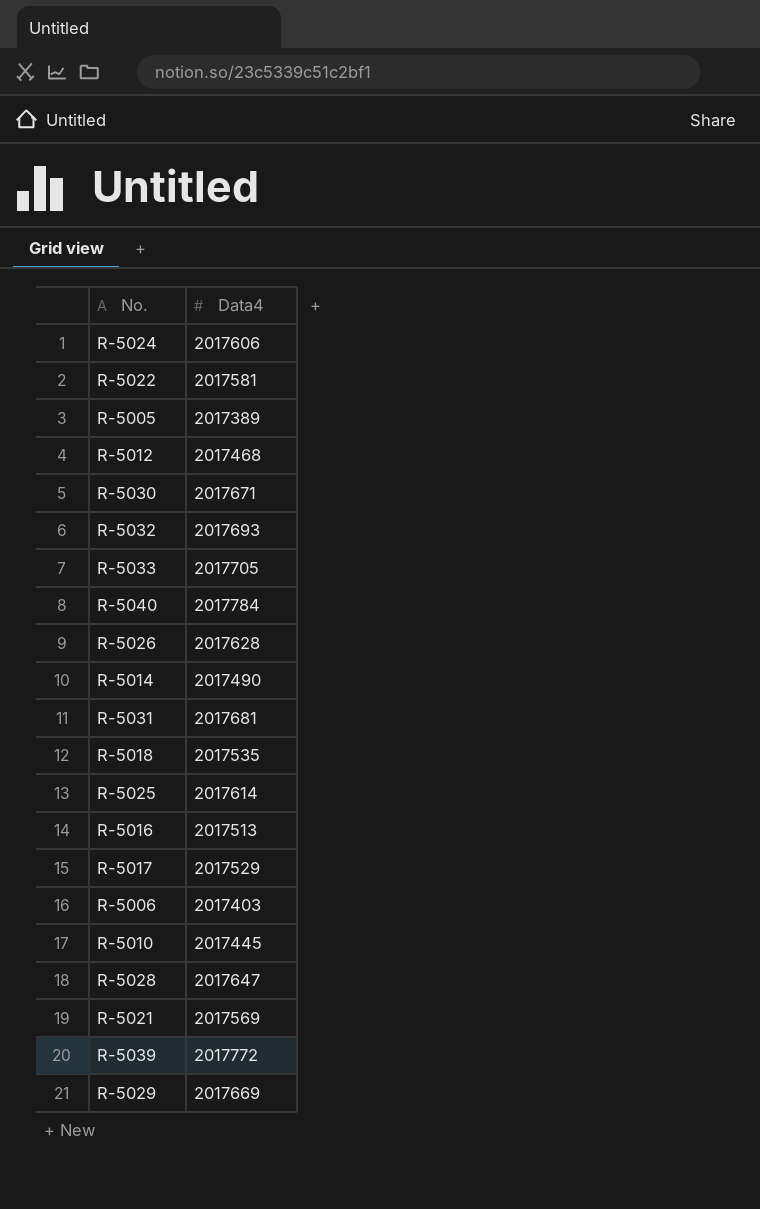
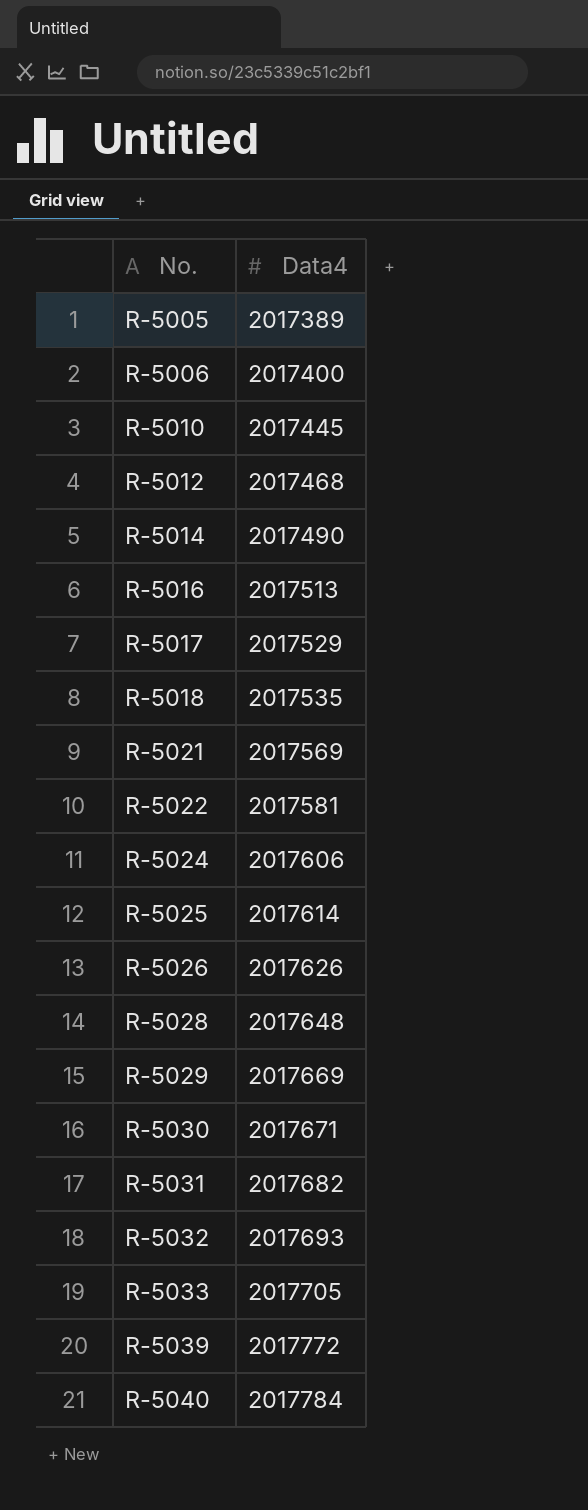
row order: none -> No. ascending
R-5006 | Data4: 2017403 -> 2017400
R-5026 | Data4: 2017628 -> 2017626
R-5028 | Data4: 2017647 -> 2017648
R-5031 | Data4: 2017681 -> 2017682

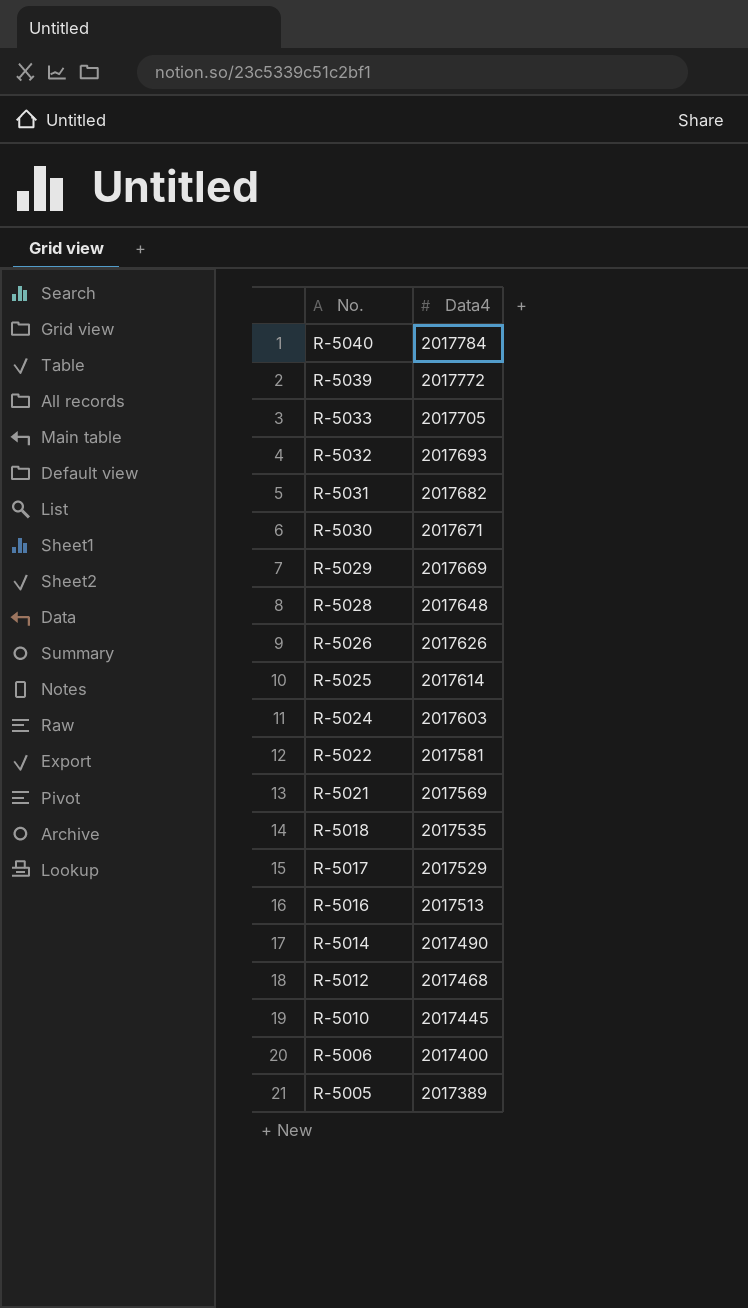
row order: No. ascending -> No. descending
R-5024 | Data4: 2017606 -> 2017603

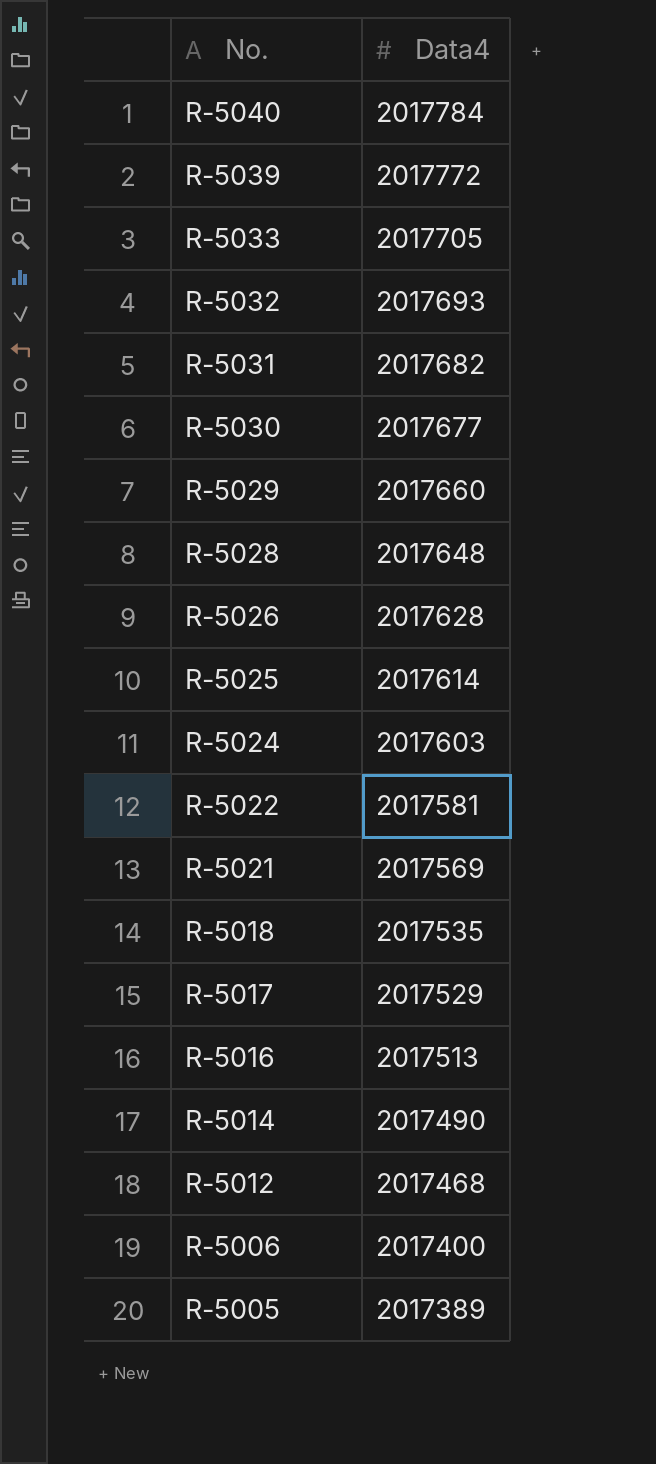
row R-5010: 2017445 -> none
R-5030 | Data4: 2017671 -> 2017677
R-5029 | Data4: 2017669 -> 2017660
R-5026 | Data4: 2017626 -> 2017628

